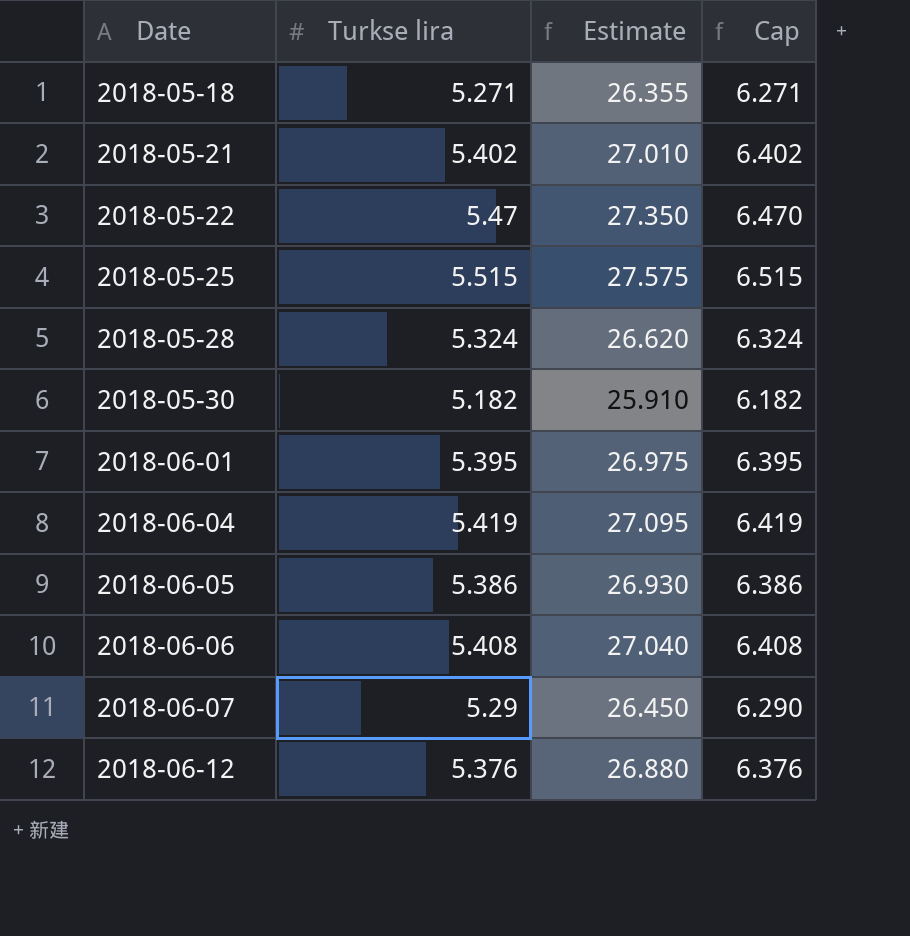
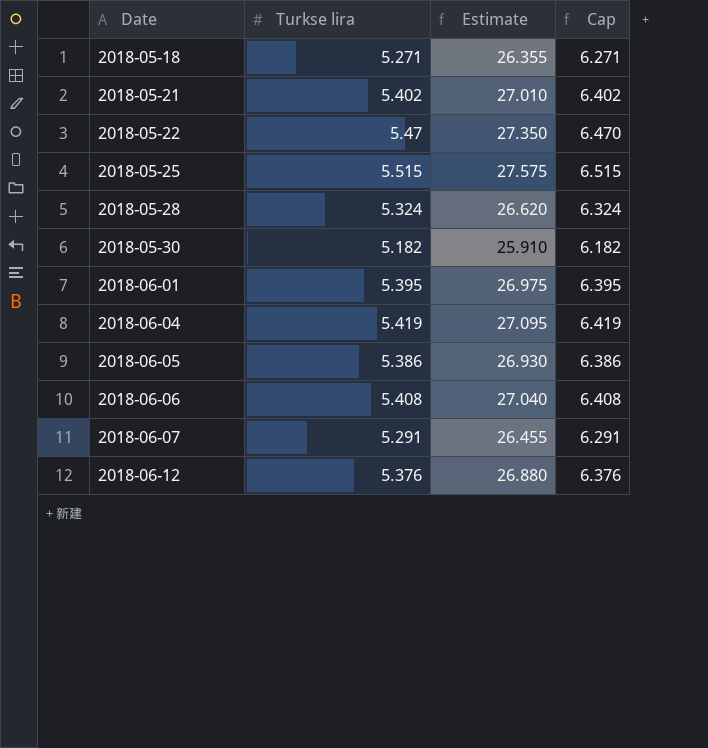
2018-06-07 | Turkse lira: 5.29 -> 5.291
2018-06-07 | Estimate: 26.450 -> 26.455
2018-06-07 | Cap: 6.290 -> 6.291

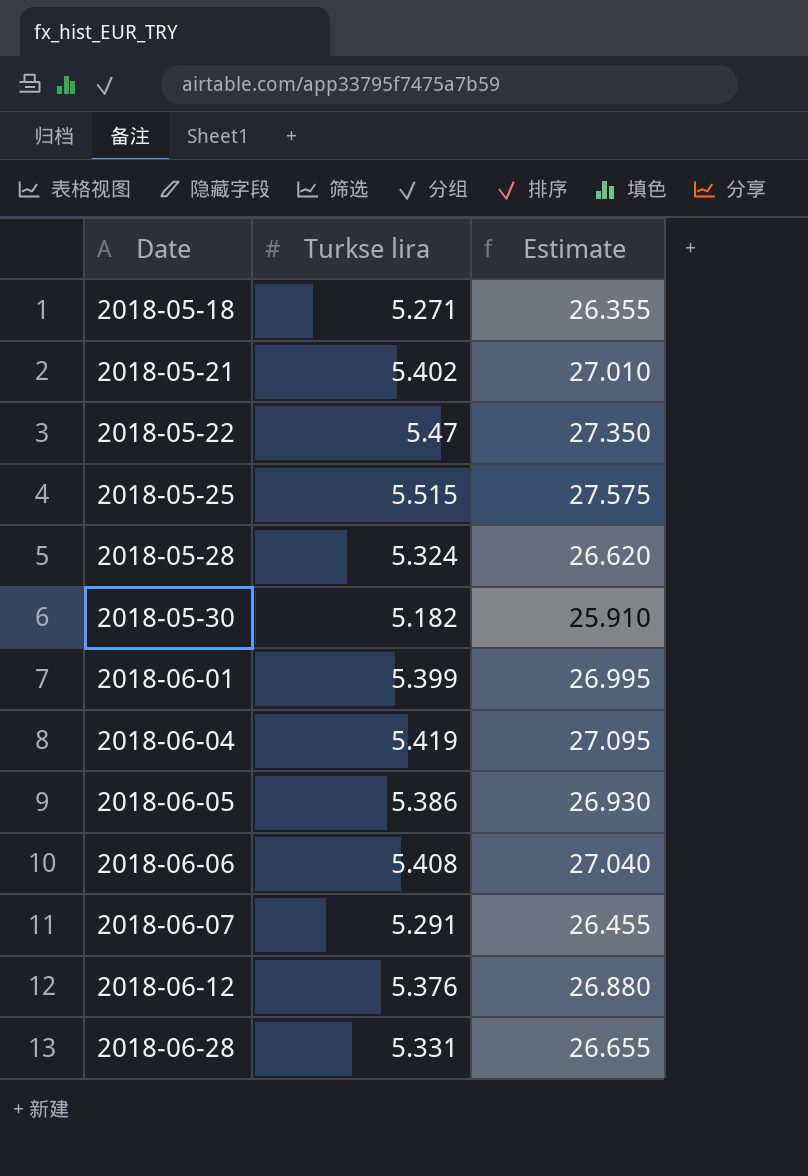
column Cap | formula: [Turkse lira] + 1 -> none
2018-06-01 | Turkse lira: 5.395 -> 5.399
2018-06-01 | Estimate: 26.975 -> 26.995
row 2018-06-28: none -> 5.331 | 26.655

